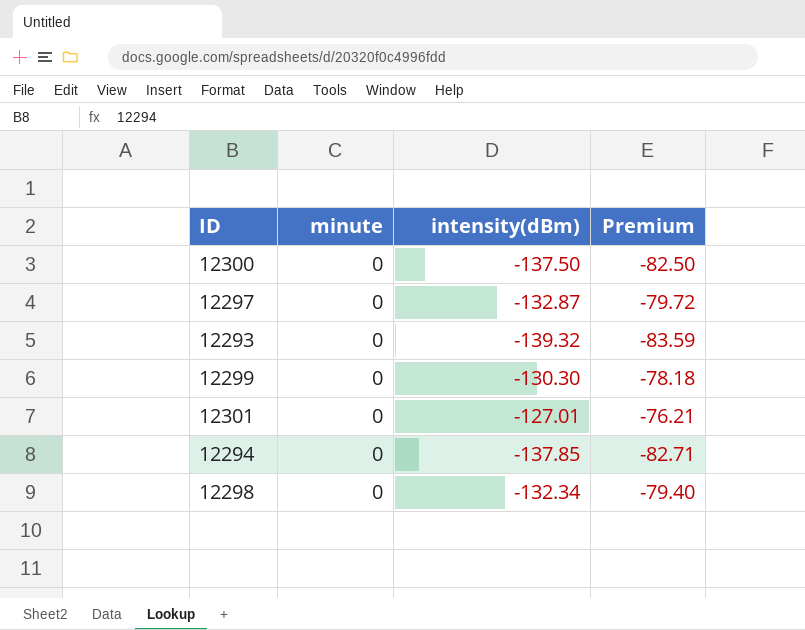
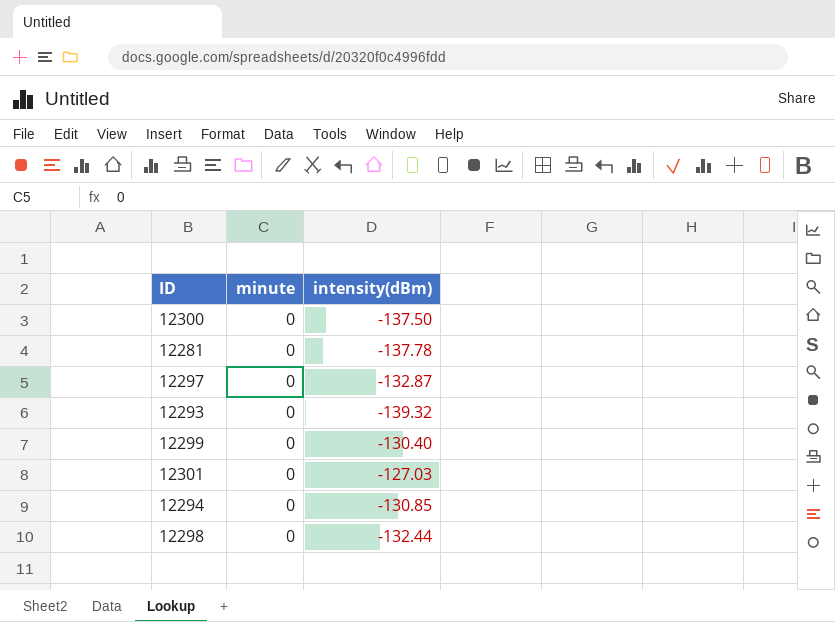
column Premium | formula: [intensity(dBm)] * 0.6 -> none
row 12281: none -> 0 | -137.78
12299 | intensity(dBm): -130.30 -> -130.40
12301 | intensity(dBm): -127.01 -> -127.03
12294 | intensity(dBm): -137.85 -> -130.85
12298 | intensity(dBm): -132.34 -> -132.44

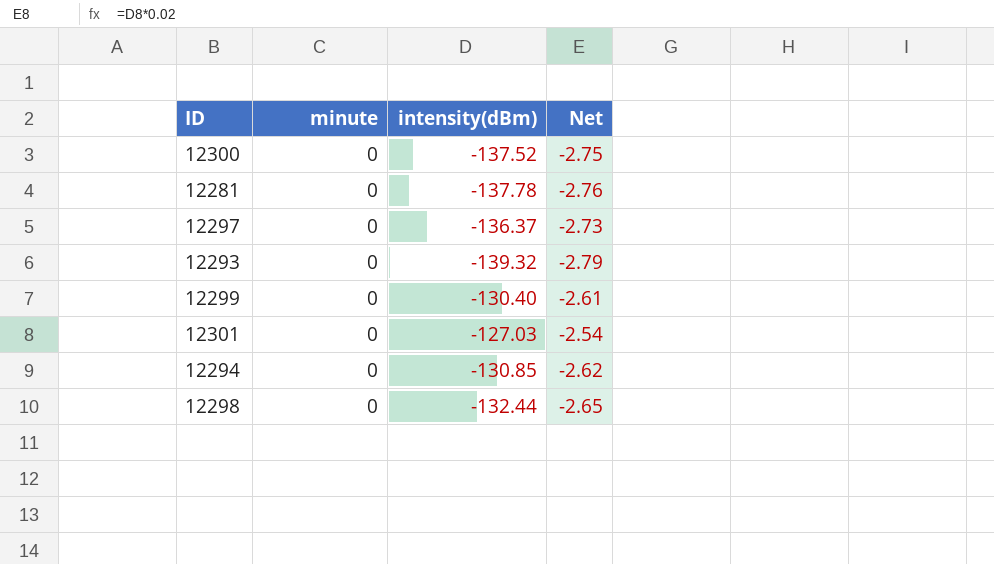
column Net | formula: none -> [intensity(dBm)] * 0.02
12300 | intensity(dBm): -137.50 -> -137.52
12297 | intensity(dBm): -132.87 -> -136.37

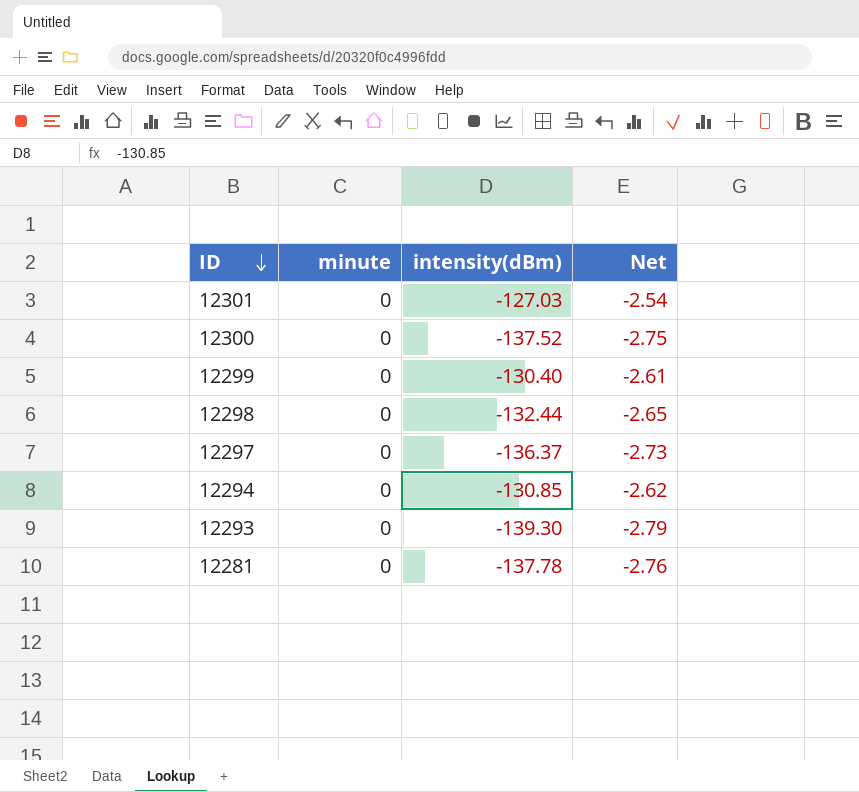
row order: none -> ID descending
12293 | intensity(dBm): -139.32 -> -139.30

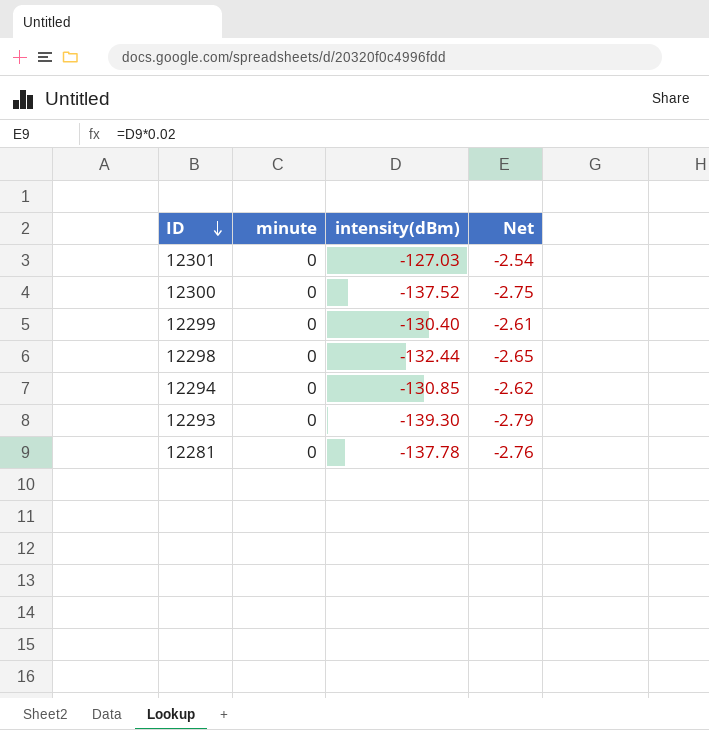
row 12297: 0 | -136.37 | -2.73 -> none

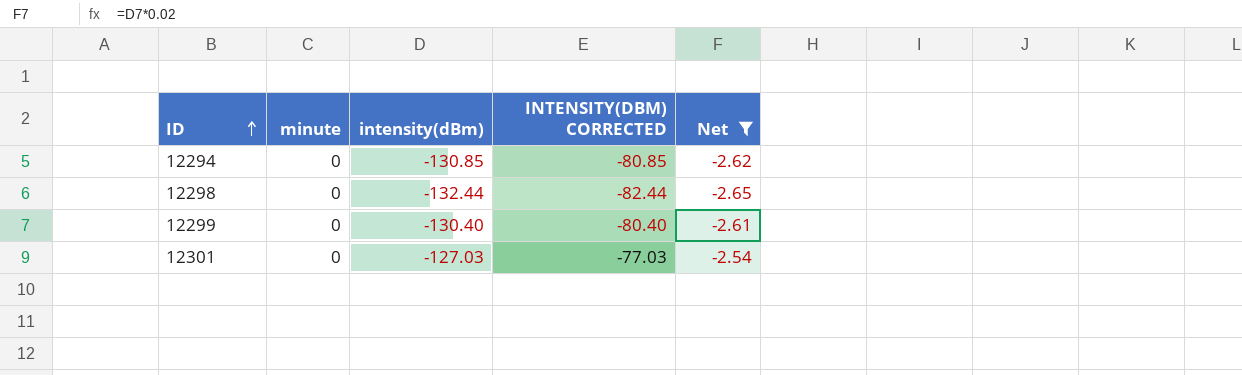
filter: none -> Net >= -2.65
row order: ID descending -> ID ascending
column INTENSITY(DBM) CORRECTED | formula: none -> [intensity(dBm)] + 50

